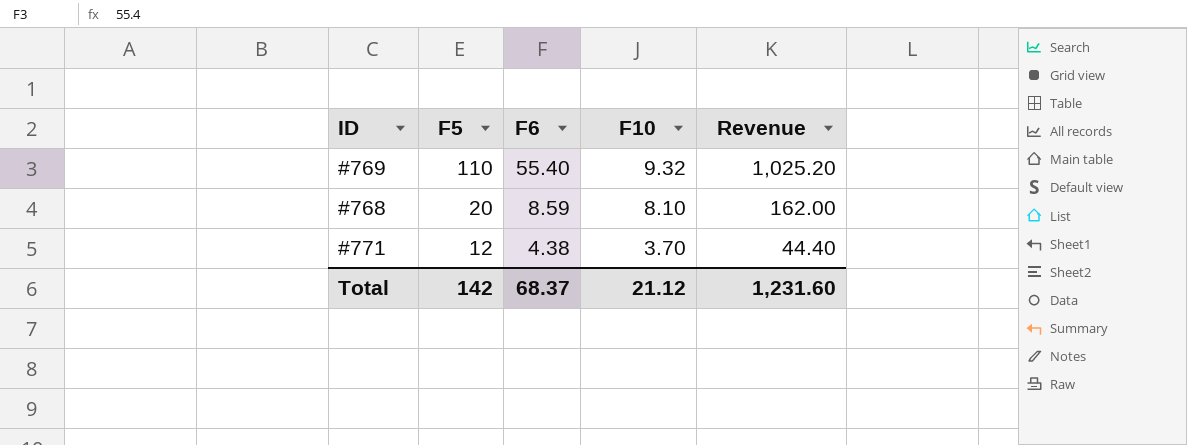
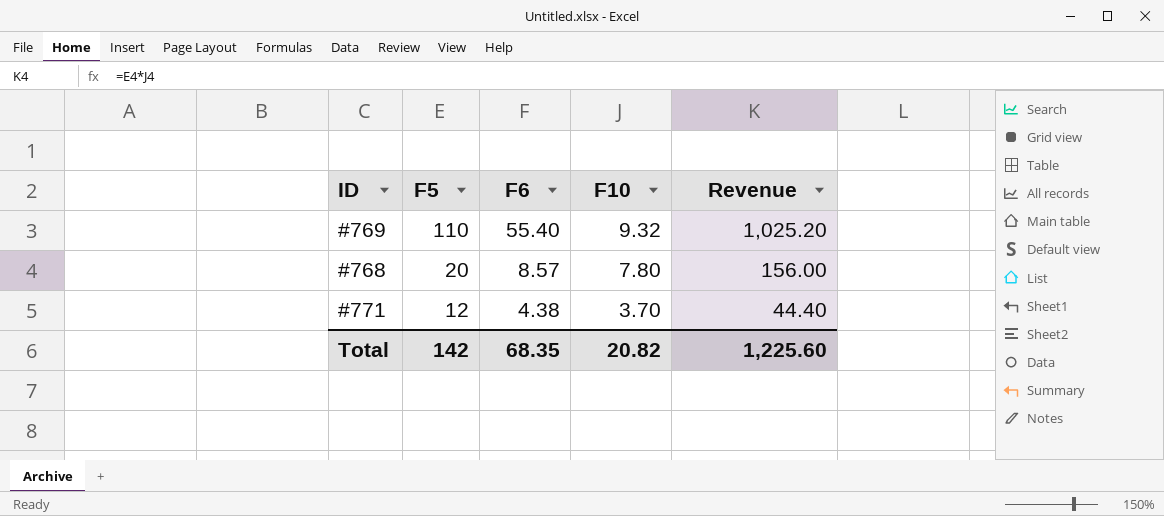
#768 | F6: 8.59 -> 8.57
#768 | F10: 8.10 -> 7.80
#768 | Revenue: 162.00 -> 156.00
Total | F6: 68.37 -> 68.35
Total | F10: 21.12 -> 20.82
Total | Revenue: 1,231.60 -> 1,225.60

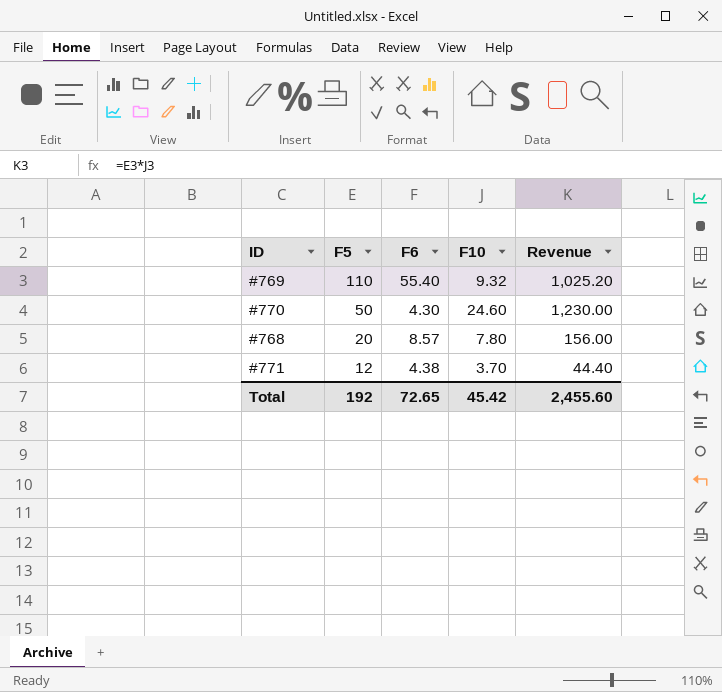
row #770: none -> 50 | 4.30 | 24.60 | 1,230.00
Total | F5: 142 -> 192
Total | F6: 68.35 -> 72.65
Total | F10: 20.82 -> 45.42
Total | Revenue: 1,225.60 -> 2,455.60

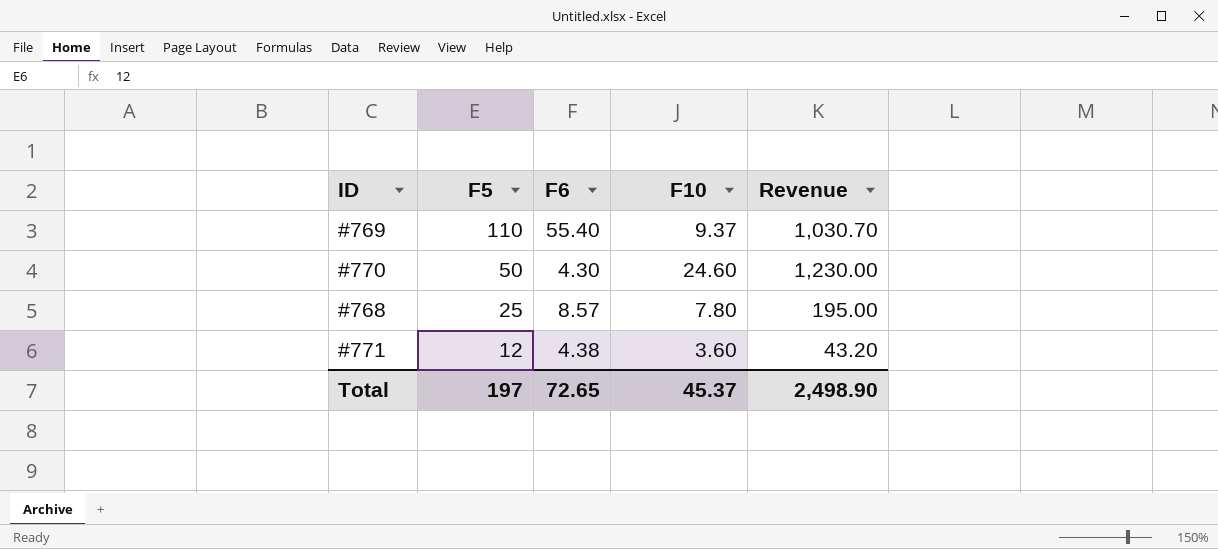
#769 | F10: 9.32 -> 9.37
#769 | Revenue: 1,025.20 -> 1,030.70
#768 | F5: 20 -> 25
#768 | Revenue: 156.00 -> 195.00
#771 | F10: 3.70 -> 3.60
#771 | Revenue: 44.40 -> 43.20
Total | F5: 192 -> 197
Total | F10: 45.42 -> 45.37
Total | Revenue: 2,455.60 -> 2,498.90

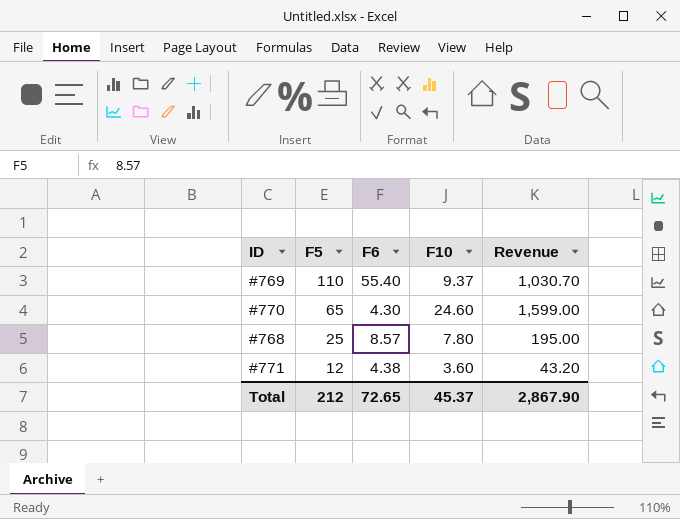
#770 | F5: 50 -> 65
#770 | Revenue: 1,230.00 -> 1,599.00
Total | F5: 197 -> 212
Total | Revenue: 2,498.90 -> 2,867.90

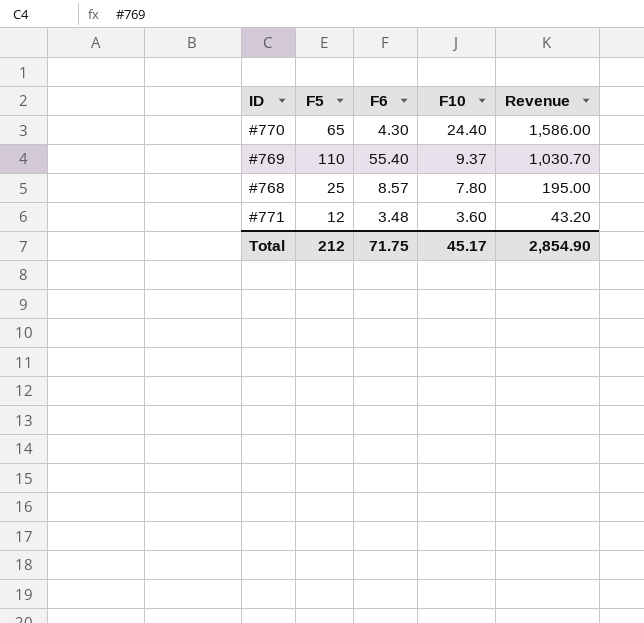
row order: F5 descending -> F10 descending
#770 | F10: 24.60 -> 24.40
#770 | Revenue: 1,599.00 -> 1,586.00
#771 | F6: 4.38 -> 3.48
Total | F6: 72.65 -> 71.75
Total | F10: 45.37 -> 45.17
Total | Revenue: 2,867.90 -> 2,854.90

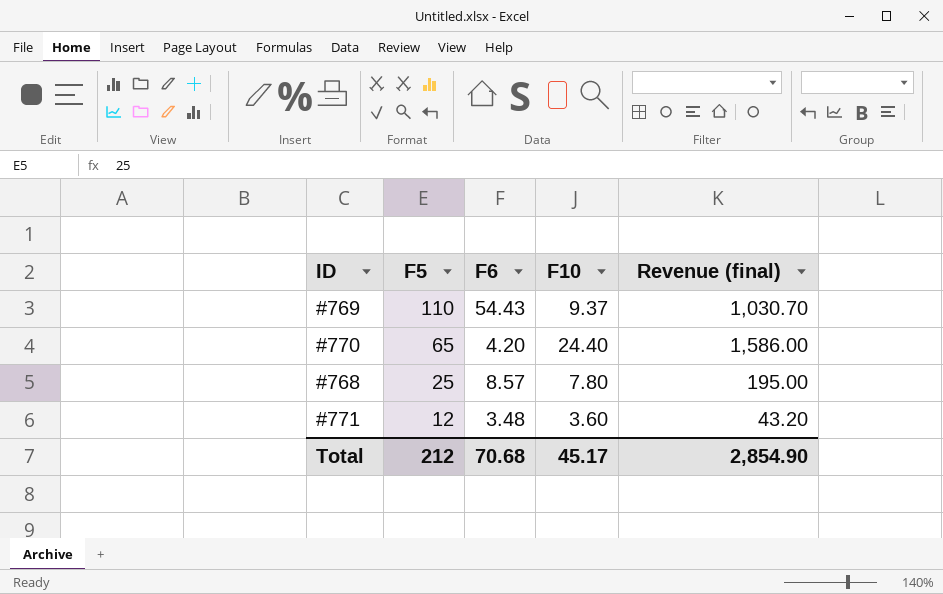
row order: F10 descending -> F5 descending
column name: Revenue -> Revenue (final)
#769 | F6: 55.40 -> 54.43
#770 | F6: 4.30 -> 4.20
Total | F6: 71.75 -> 70.68

